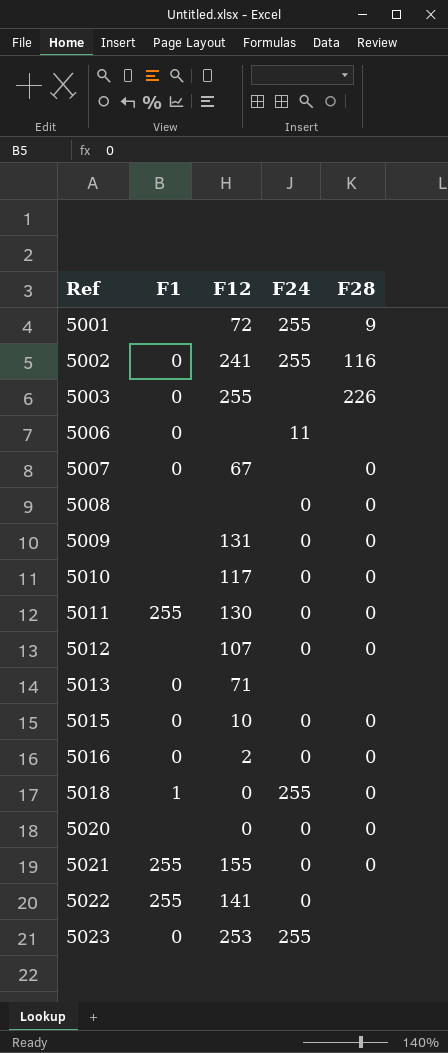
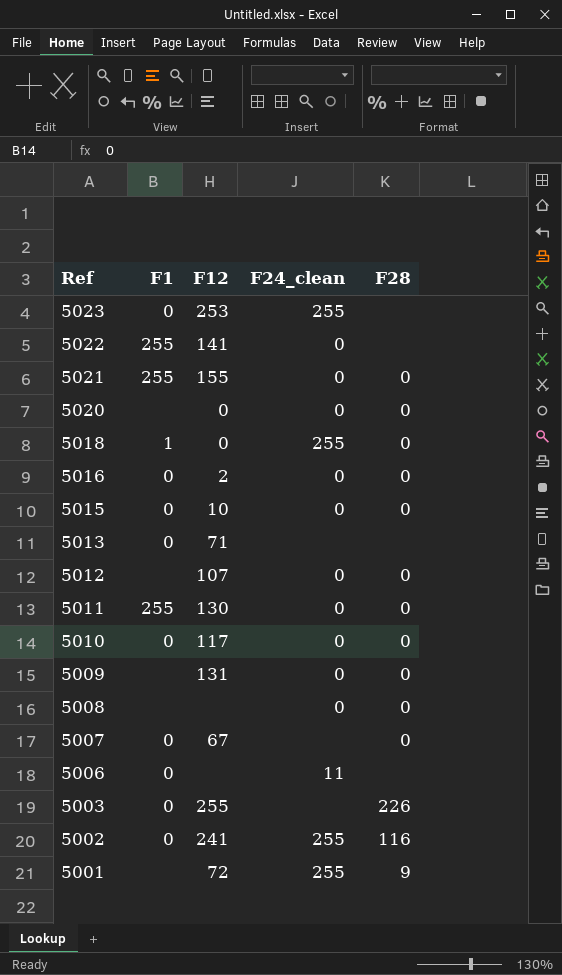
row order: Ref ascending -> Ref descending
column name: F24 -> F24_clean
5010 | F1: none -> 0

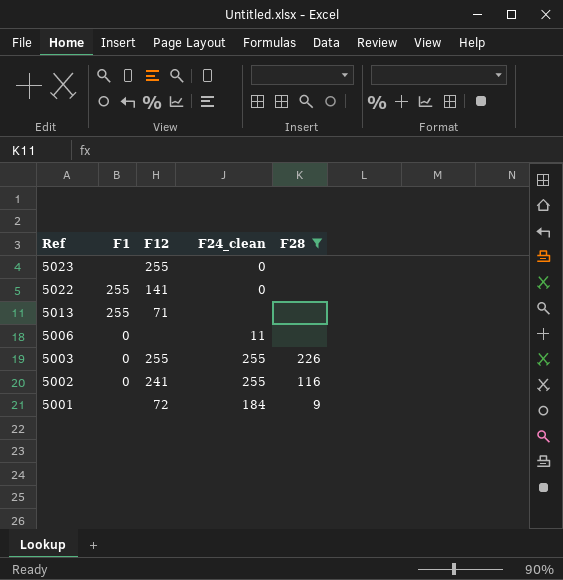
filter: none -> F28 != 0
5023 | F1: 0 -> none
5023 | F12: 253 -> 255
5023 | F24_clean: 255 -> 0
5013 | F1: 0 -> 255
5003 | F24_clean: none -> 255
5001 | F24_clean: 255 -> 184

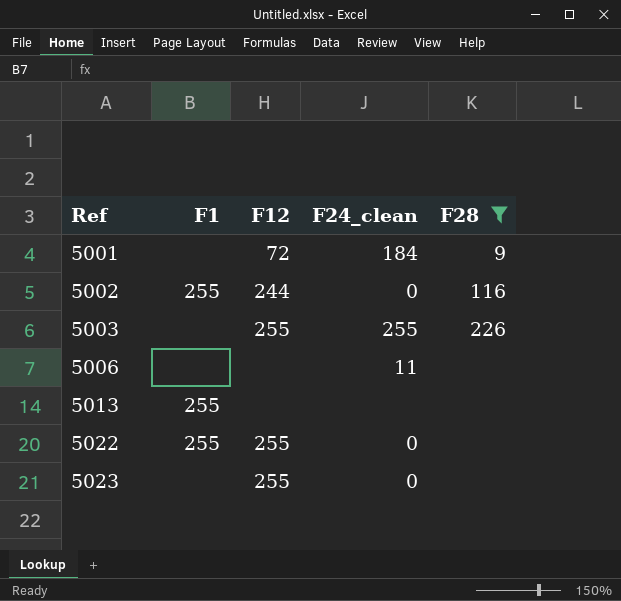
row order: Ref descending -> Ref ascending
5002 | F1: 0 -> 255
5002 | F12: 241 -> 244
5002 | F24_clean: 255 -> 0
5003 | F1: 0 -> none
5006 | F1: 0 -> none
5013 | F12: 71 -> none
5022 | F12: 141 -> 255

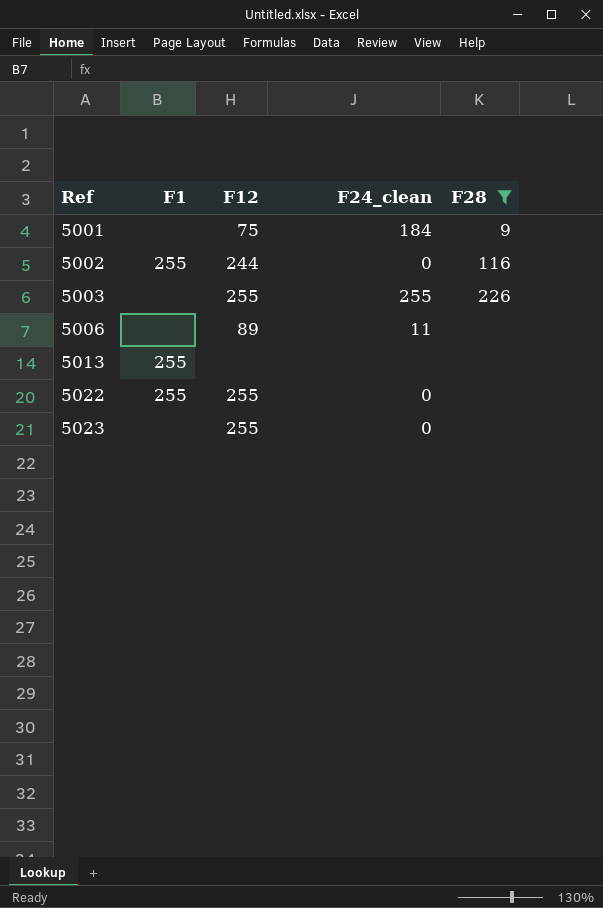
5001 | F12: 72 -> 75
5006 | F12: none -> 89

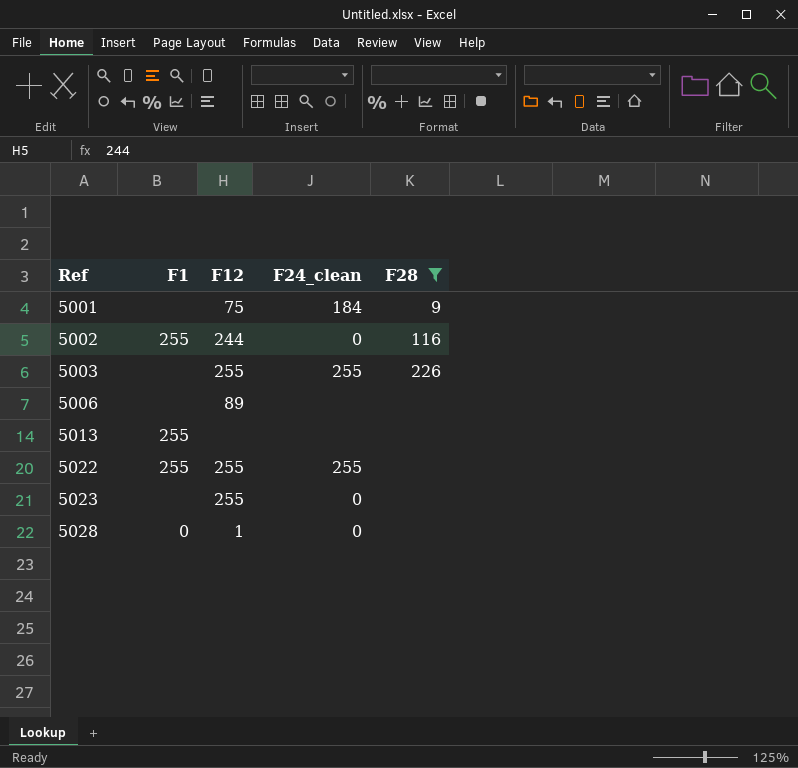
5006 | F24_clean: 11 -> none
5022 | F24_clean: 0 -> 255
row 5028: none -> 0 | 1 | 0 | none

